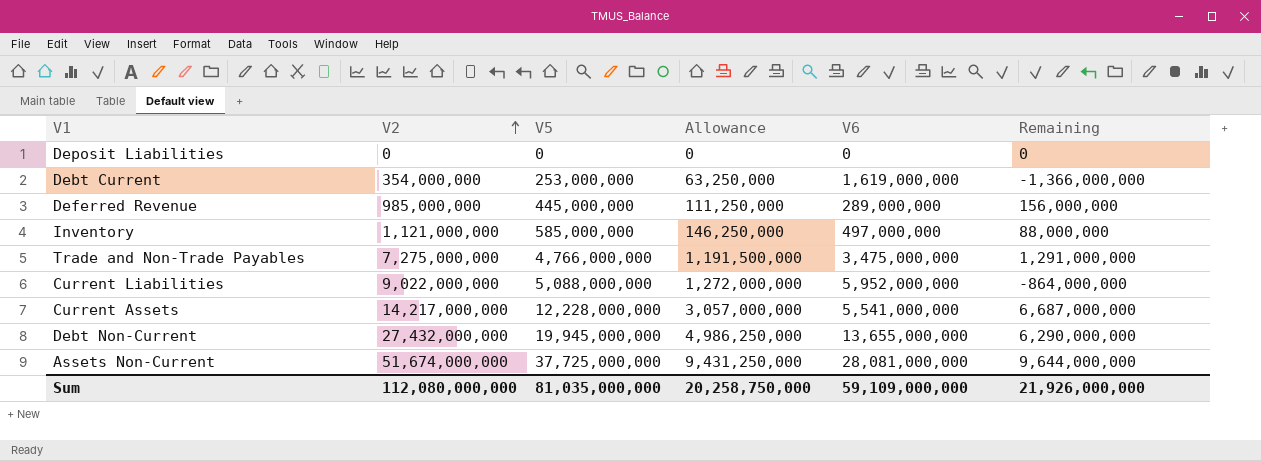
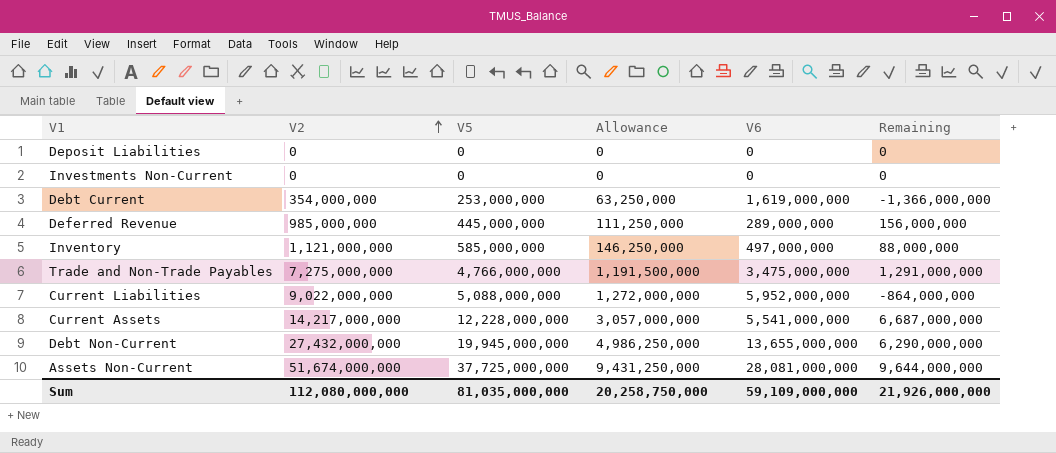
row Investments Non-Current: none -> 0 | 0 | 0 | 0 | 0

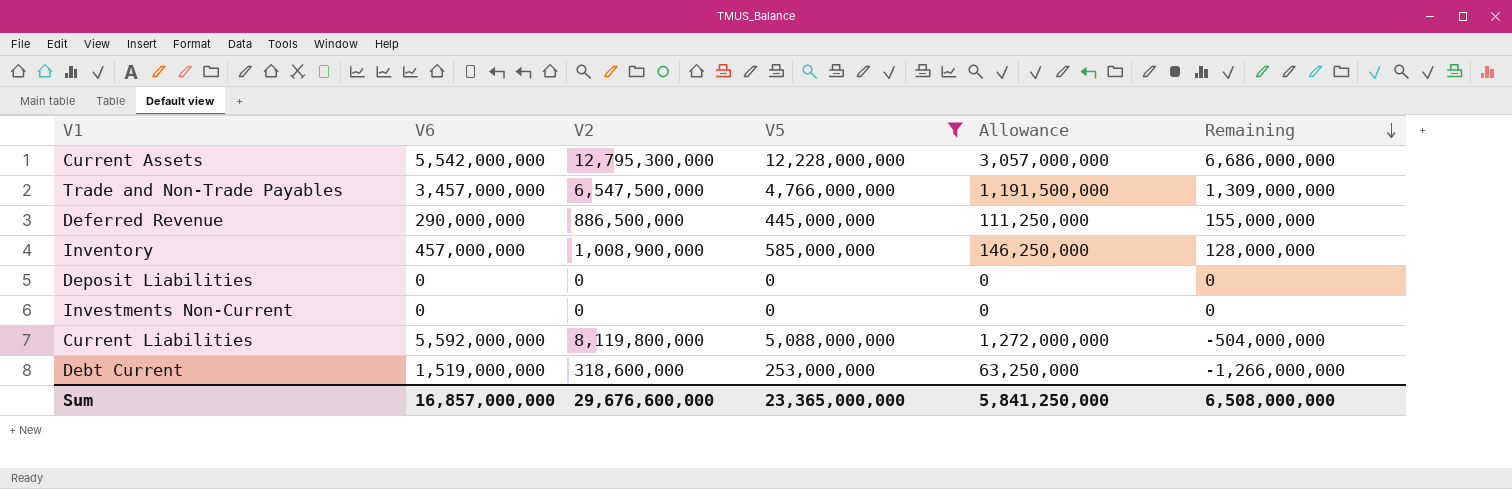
filter: none -> V5 <= 12,228,000,000
row order: V2 ascending -> Remaining descending
column V6 | position: 5 -> 2
Current Assets | V6: 5,541,000,000 -> 5,542,000,000
Current Assets | V2: 14,217,000,000 -> 12,795,300,000
Current Assets | Remaining: 6,687,000,000 -> 6,686,000,000
Trade and Non-Trade Payables | V6: 3,475,000,000 -> 3,457,000,000
Trade and Non-Trade Payables | V2: 7,275,000,000 -> 6,547,500,000
Trade and Non-Trade Payables | Remaining: 1,291,000,000 -> 1,309,000,000
Deferred Revenue | V6: 289,000,000 -> 290,000,000
Deferred Revenue | V2: 985,000,000 -> 886,500,000
Deferred Revenue | Remaining: 156,000,000 -> 155,000,000
Inventory | V6: 497,000,000 -> 457,000,000
Inventory | V2: 1,121,000,000 -> 1,008,900,000
Inventory | Remaining: 88,000,000 -> 128,000,000
Current Liabilities | V6: 5,952,000,000 -> 5,592,000,000
Current Liabilities | V2: 9,022,000,000 -> 8,119,800,000
Current Liabilities | Remaining: -864,000,000 -> -504,000,000
Debt Current | V6: 1,619,000,000 -> 1,519,000,000
Debt Current | V2: 354,000,000 -> 318,600,000
Debt Current | Remaining: -1,366,000,000 -> -1,266,000,000
Sum | V6: 59,109,000,000 -> 16,857,000,000
Sum | V2: 112,080,000,000 -> 29,676,600,000
Sum | V5: 81,035,000,000 -> 23,365,000,000
Sum | Allowance: 20,258,750,000 -> 5,841,250,000
Sum | Remaining: 21,926,000,000 -> 6,508,000,000

